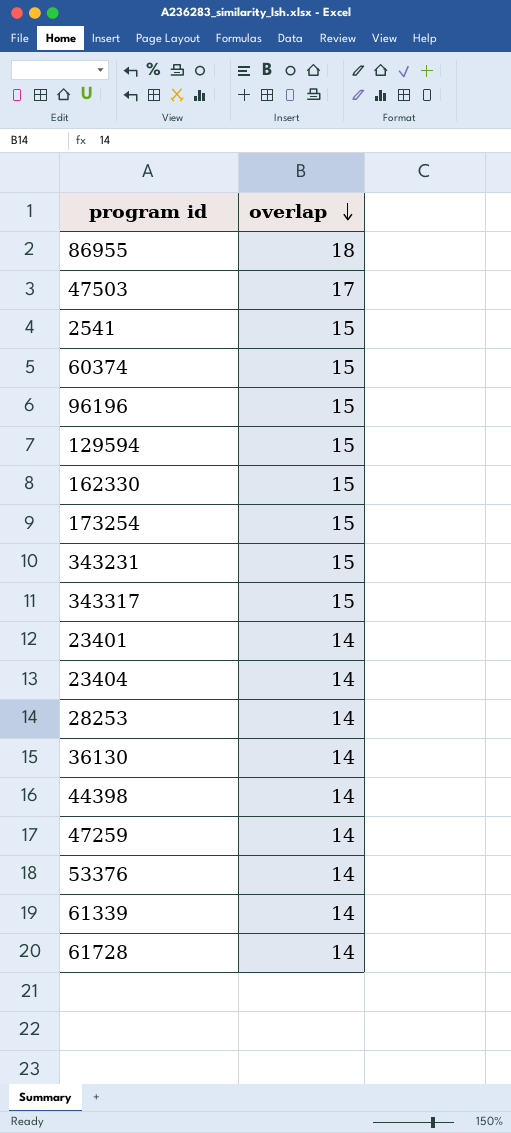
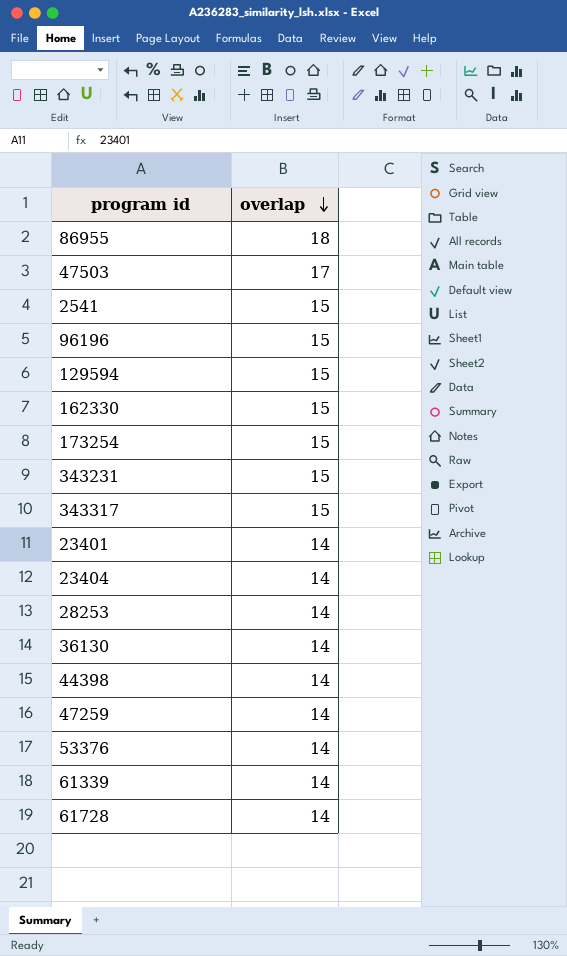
row 60374: 15 -> none

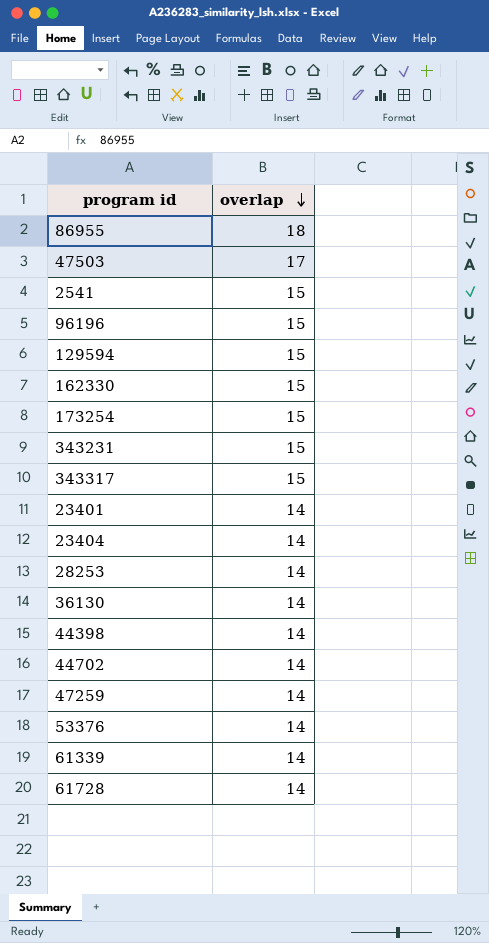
row 44702: none -> 14

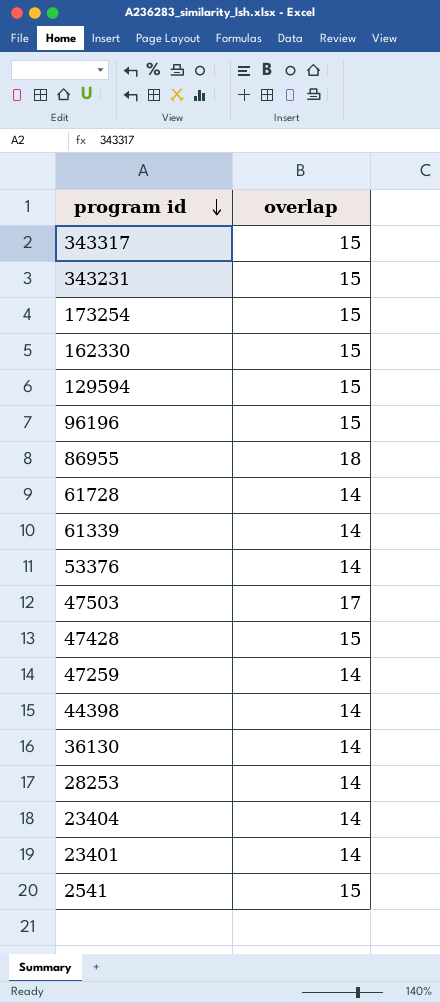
row order: overlap descending -> program id descending
row 44702: 14 -> none
row 47428: none -> 15

